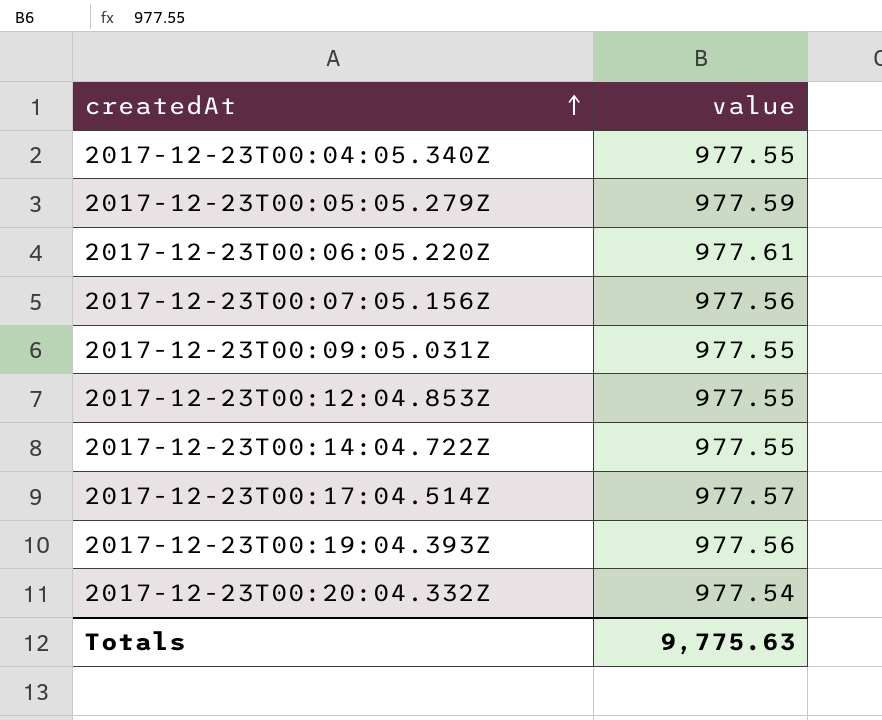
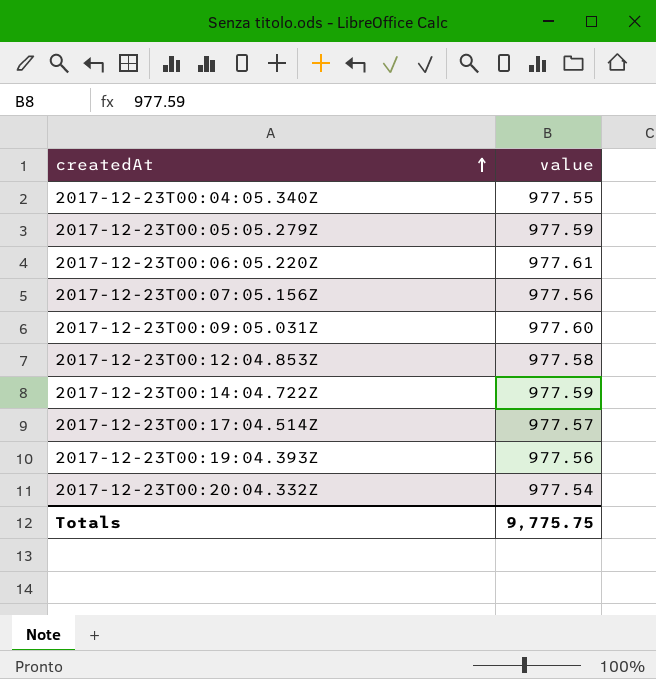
2017-12-23T00:09:05.031Z | value: 977.55 -> 977.60
2017-12-23T00:12:04.853Z | value: 977.55 -> 977.58
2017-12-23T00:14:04.722Z | value: 977.55 -> 977.59
Totals | value: 9,775.63 -> 9,775.75

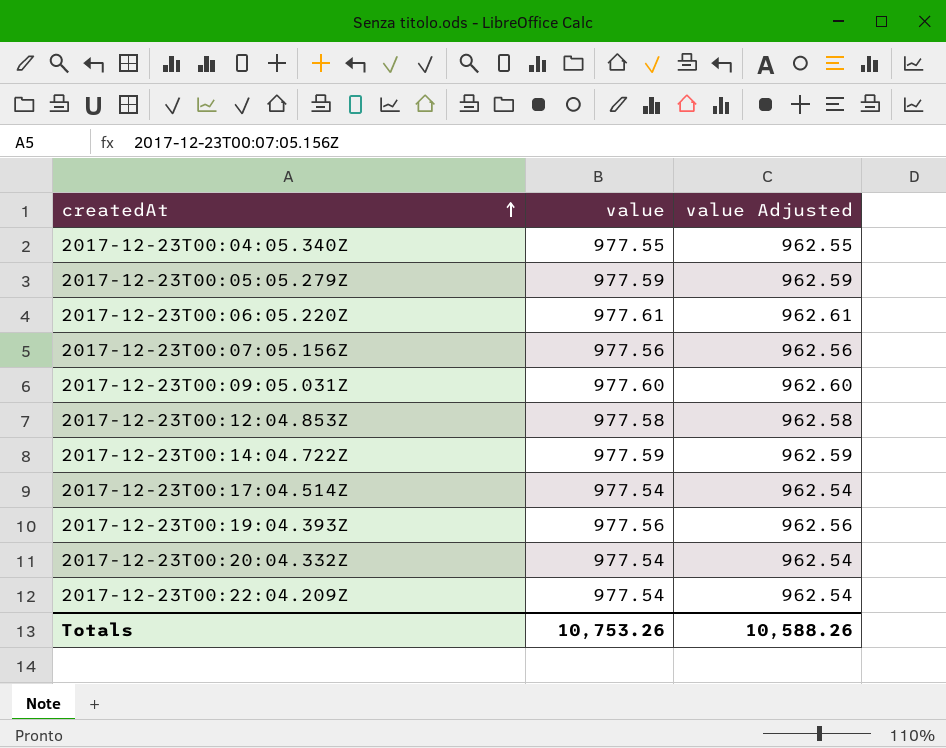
column value Adjusted | formula: none -> [value] - 15
2017-12-23T00:17:04.514Z | value: 977.57 -> 977.54
row 2017-12-23T00:22:04.209Z: none -> 977.54 | 962.54
Totals | value: 9,775.75 -> 10,753.26

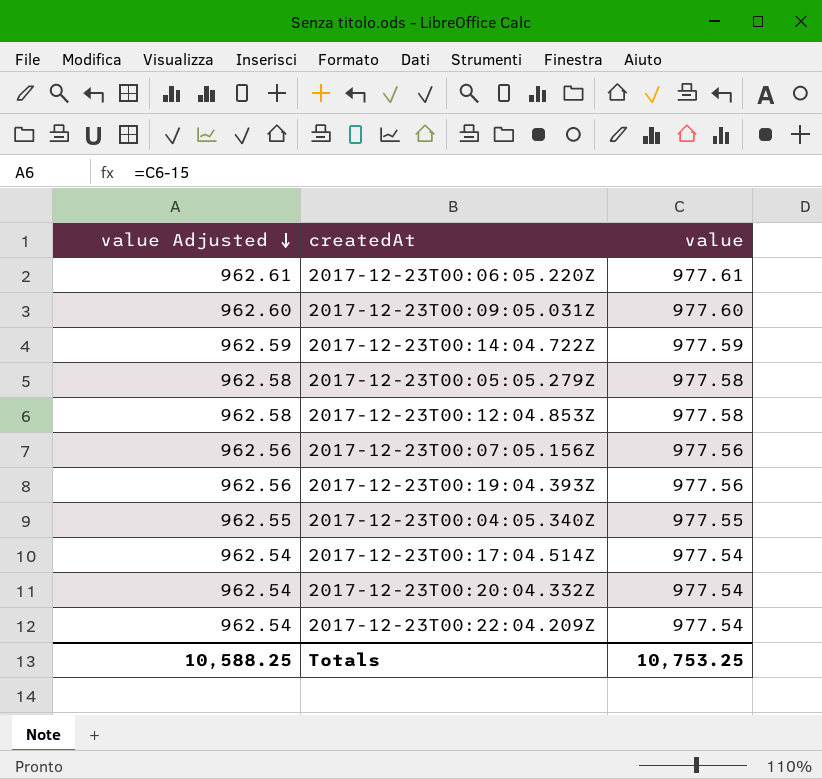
row order: createdAt ascending -> value Adjusted descending
column value Adjusted | position: 3 -> 1
2017-12-23T00:05:05.279Z | value Adjusted: 962.59 -> 962.58
2017-12-23T00:05:05.279Z | value: 977.59 -> 977.58
Totals | value Adjusted: 10,588.26 -> 10,588.25
Totals | value: 10,753.26 -> 10,753.25

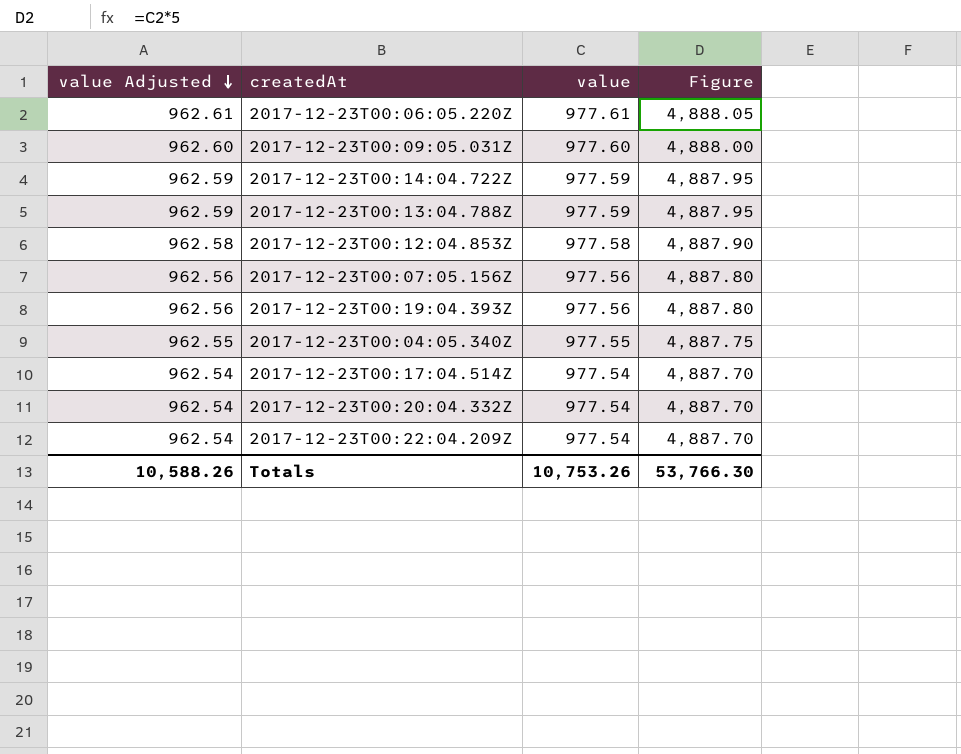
column Figure | formula: none -> [value] * 5
row 2017-12-23T00:05:05.279Z: 962.58 | 977.58 -> none
row 2017-12-23T00:13:04.788Z: none -> 962.59 | 977.59 | 4,887.95
Totals | value Adjusted: 10,588.25 -> 10,588.26
Totals | value: 10,753.25 -> 10,753.26

